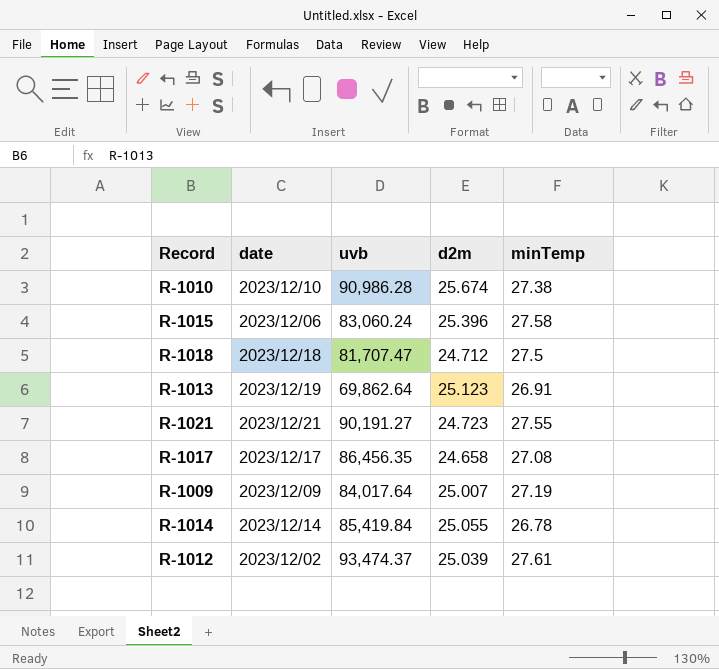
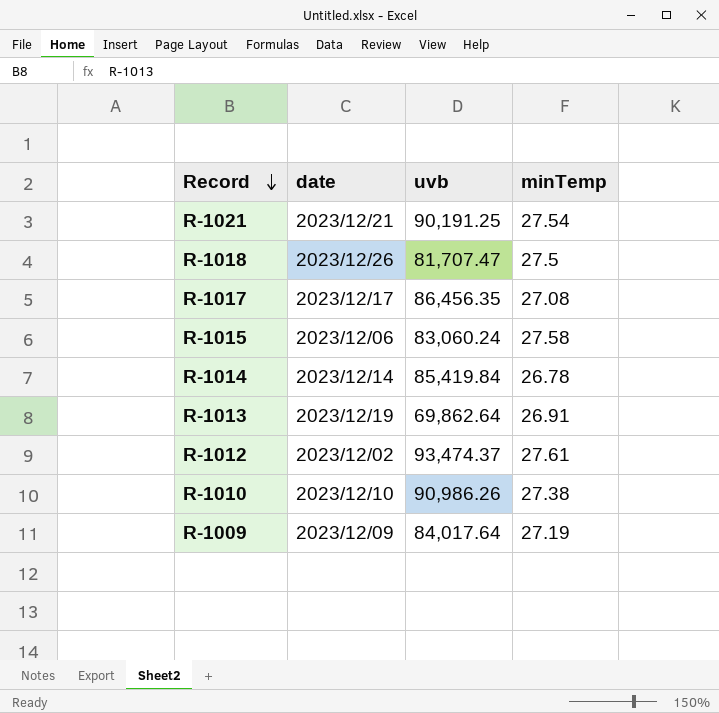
row order: none -> Record descending
column d2m | position: 4 -> none
R-1021 | uvb: 90,191.27 -> 90,191.25
R-1021 | minTemp: 27.55 -> 27.54
R-1018 | date: 2023/12/18 -> 2023/12/26
R-1010 | uvb: 90,986.28 -> 90,986.26

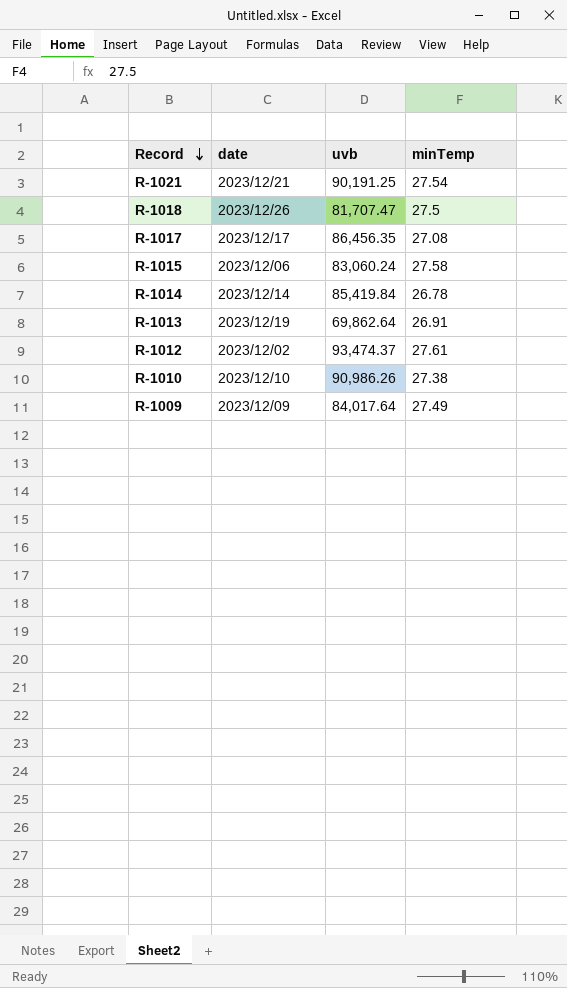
R-1009 | minTemp: 27.19 -> 27.49

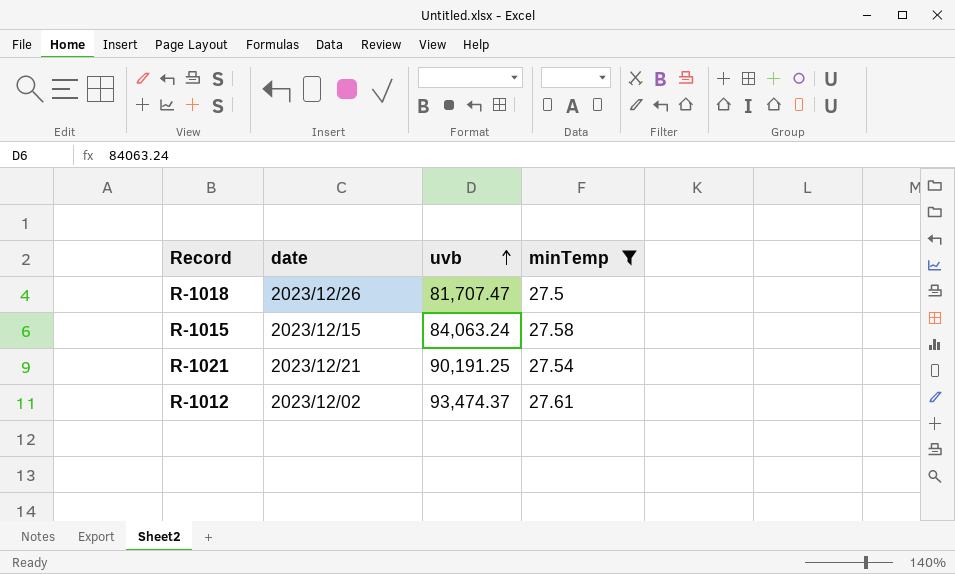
filter: none -> minTemp >= 27.5
row order: Record descending -> uvb ascending
R-1015 | date: 2023/12/06 -> 2023/12/15
R-1015 | uvb: 83,060.24 -> 84,063.24

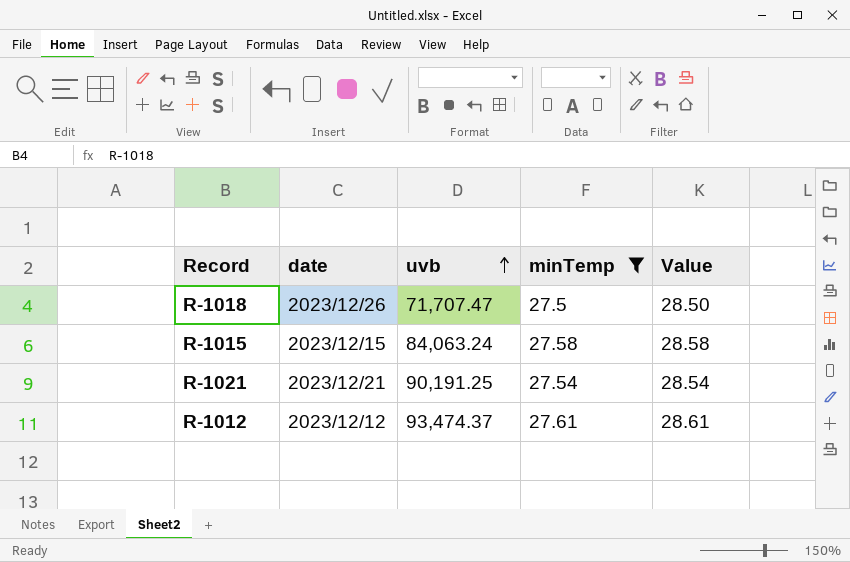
column Value | formula: none -> [minTemp] + 1
R-1018 | uvb: 81,707.47 -> 71,707.47
R-1012 | date: 2023/12/02 -> 2023/12/12

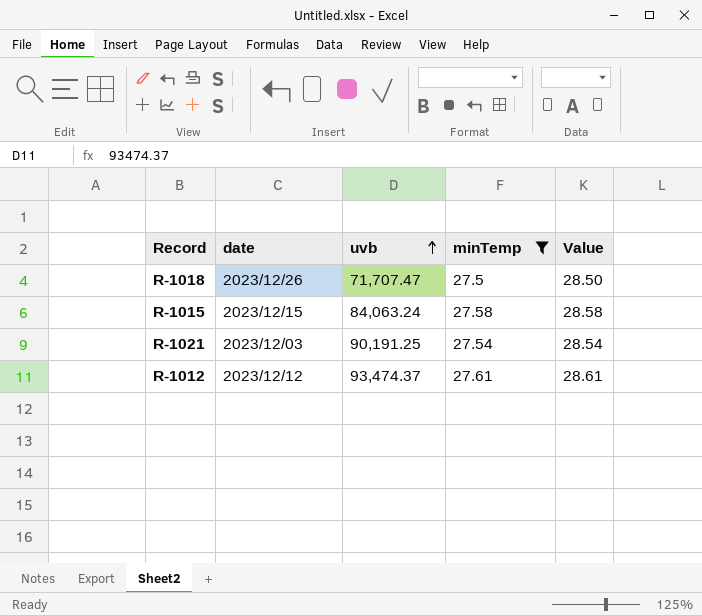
R-1021 | date: 2023/12/21 -> 2023/12/03

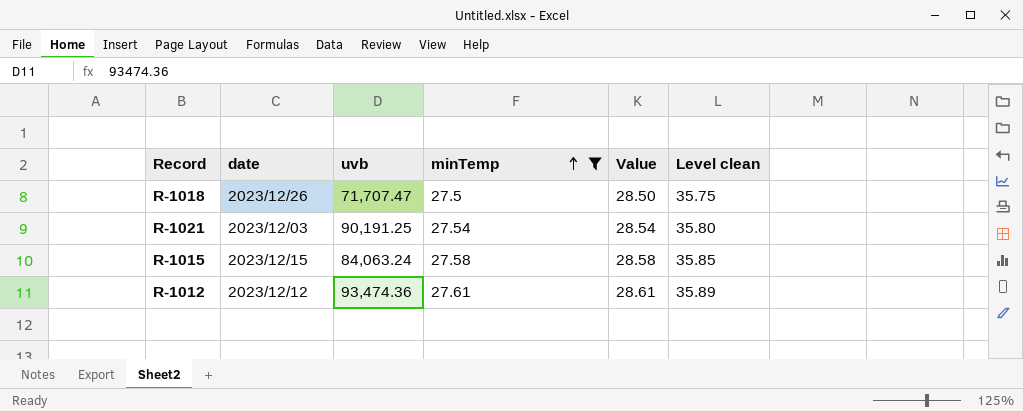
row order: uvb ascending -> minTemp ascending
column Level clean | formula: none -> [minTemp] * 1.3
R-1012 | uvb: 93,474.37 -> 93,474.36

